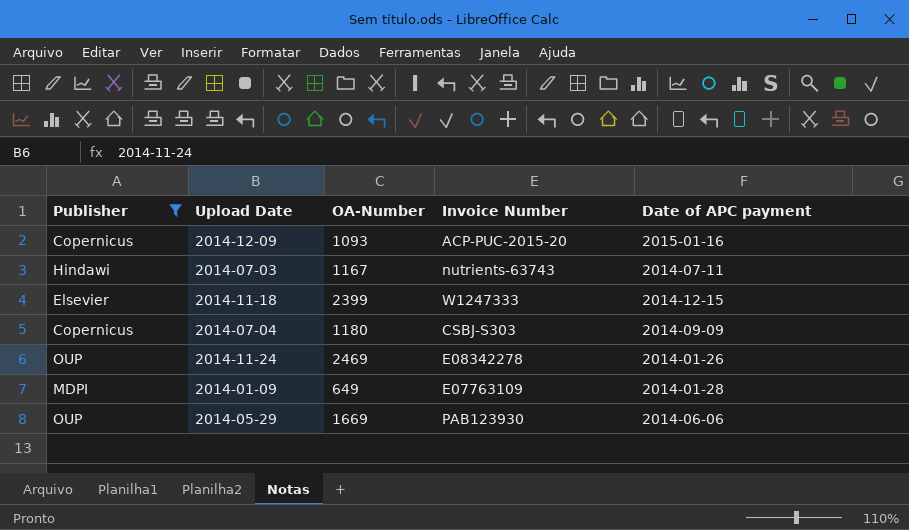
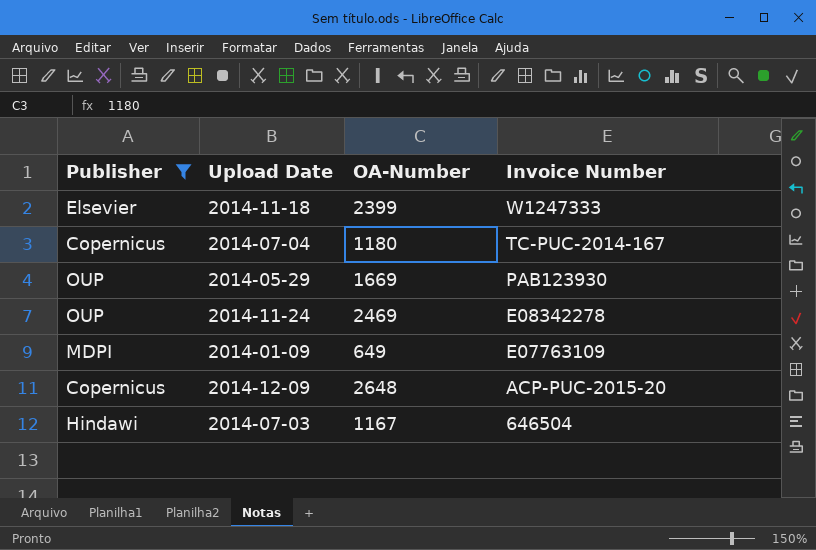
row order: none -> Invoice Number descending
column Date of APC payment | position: 5 -> none
2014-07-04 | Invoice Number: CSBJ-S303 -> TC-PUC-2014-167
2014-12-09 | OA-Number: 1093 -> 2648
2014-07-03 | Invoice Number: nutrients-63743 -> 646504

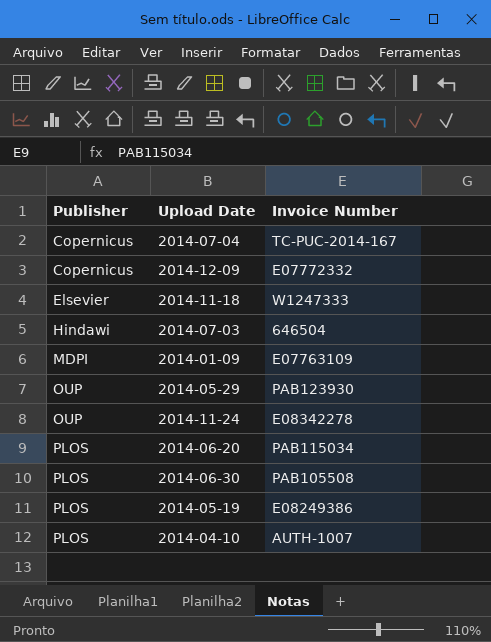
filter: Publisher != PLOS -> none
row order: Invoice Number descending -> Publisher ascending
column OA-Number | position: 3 -> none
2014-12-09 | Invoice Number: ACP-PUC-2015-20 -> E07772332

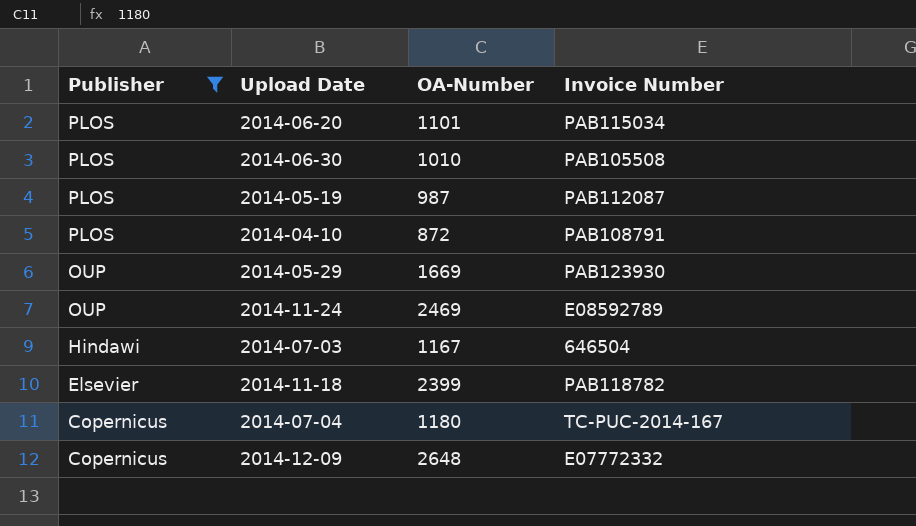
filter: none -> Publisher != MDPI
row order: Publisher ascending -> Publisher descending
column OA-Number | position: none -> 3
2014-05-19 | Invoice Number: E08249386 -> PAB112087
2014-04-10 | Invoice Number: AUTH-1007 -> PAB108791
2014-11-24 | Invoice Number: E08342278 -> E08592789
2014-11-18 | Invoice Number: W1247333 -> PAB118782

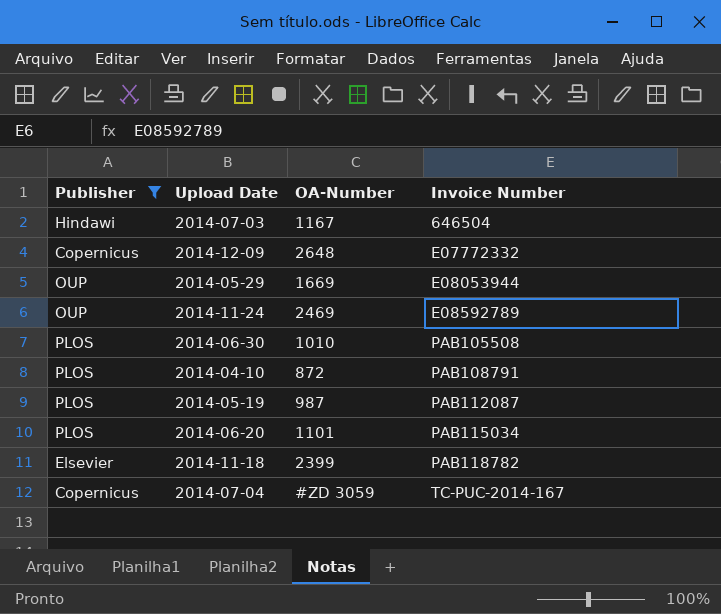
row order: Publisher descending -> Invoice Number ascending
2014-05-29 | Invoice Number: PAB123930 -> E08053944
2014-07-04 | OA-Number: 1180 -> #ZD 3059

